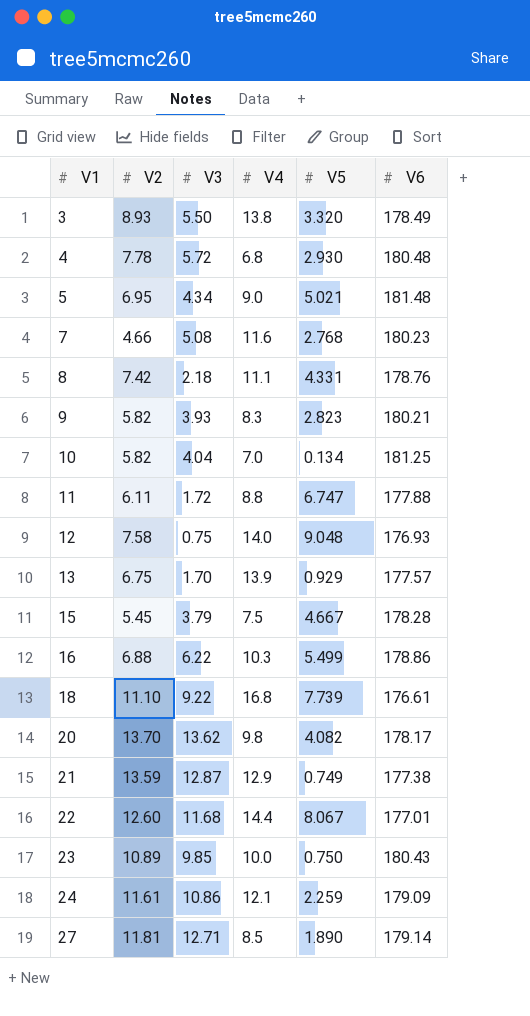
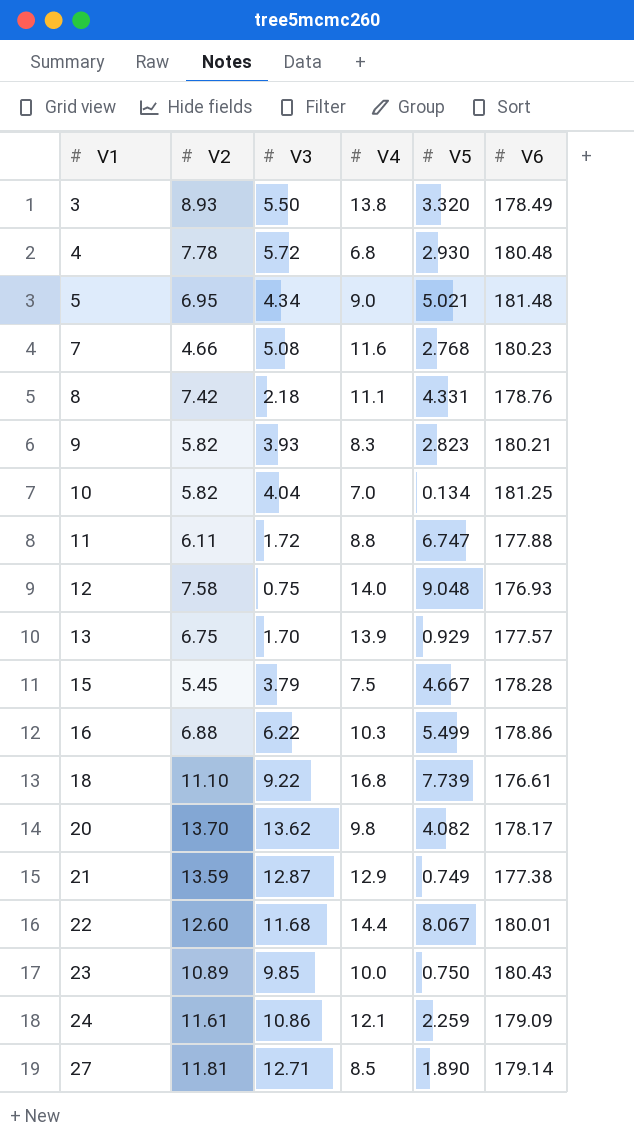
22 | V6: 177.01 -> 180.01

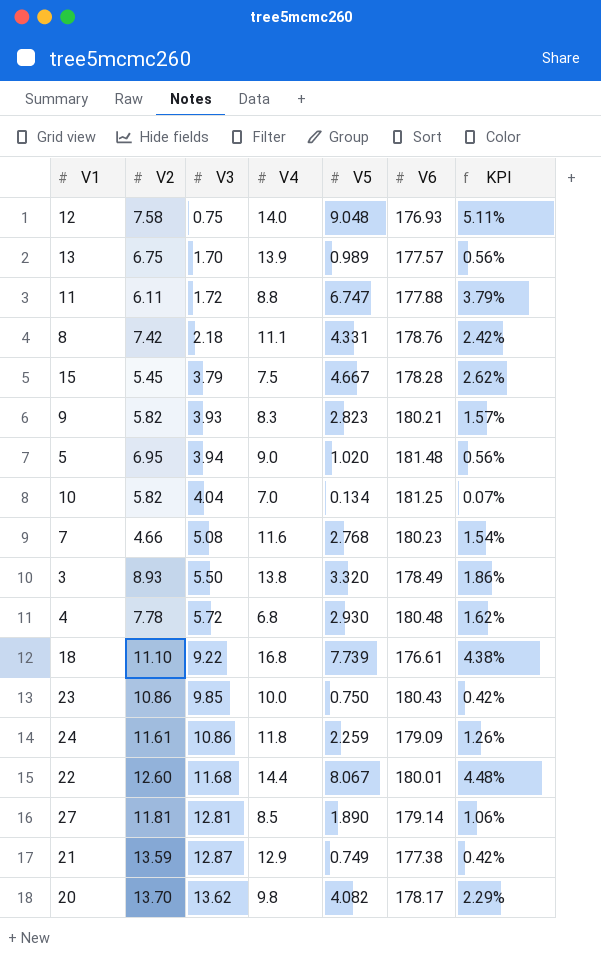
row order: V1 ascending -> V3 ascending
column KPI | formula: none -> [V5] / [V6]
row 16: 6.88 | 6.22 | 10.3 | 5.499 | 178.86 -> none
13 | V5: 0.929 -> 0.989
5 | V3: 4.34 -> 3.94
5 | V5: 5.021 -> 1.020
23 | V2: 10.89 -> 10.86
24 | V4: 12.1 -> 11.8
27 | V3: 12.71 -> 12.81

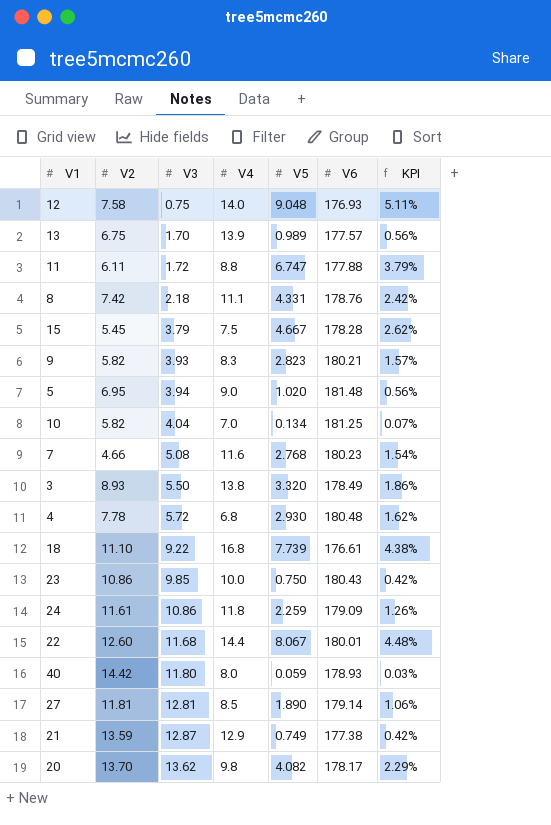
row 40: none -> 14.42 | 11.80 | 8.0 | 0.059 | 178.93 | 0.03%

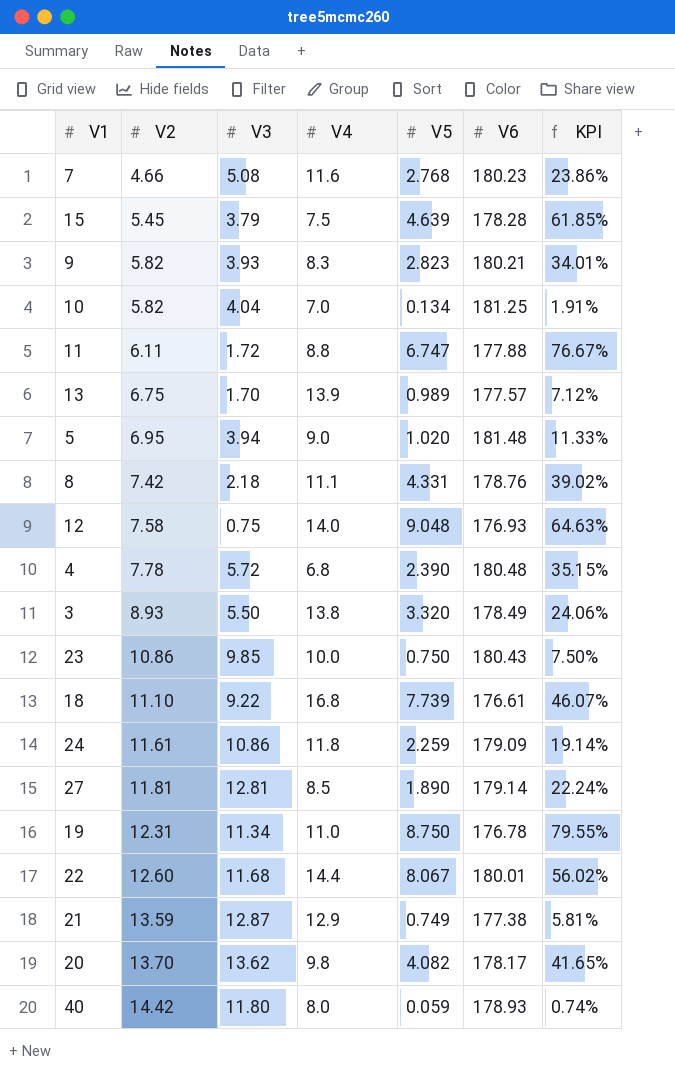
row order: V3 ascending -> V2 ascending
column KPI | formula: [V5] / [V6] -> [V5] / [V4]
15 | V5: 4.667 -> 4.639
4 | V5: 2.930 -> 2.390
row 19: none -> 12.31 | 11.34 | 11.0 | 8.750 | 176.78 | 79.55%

